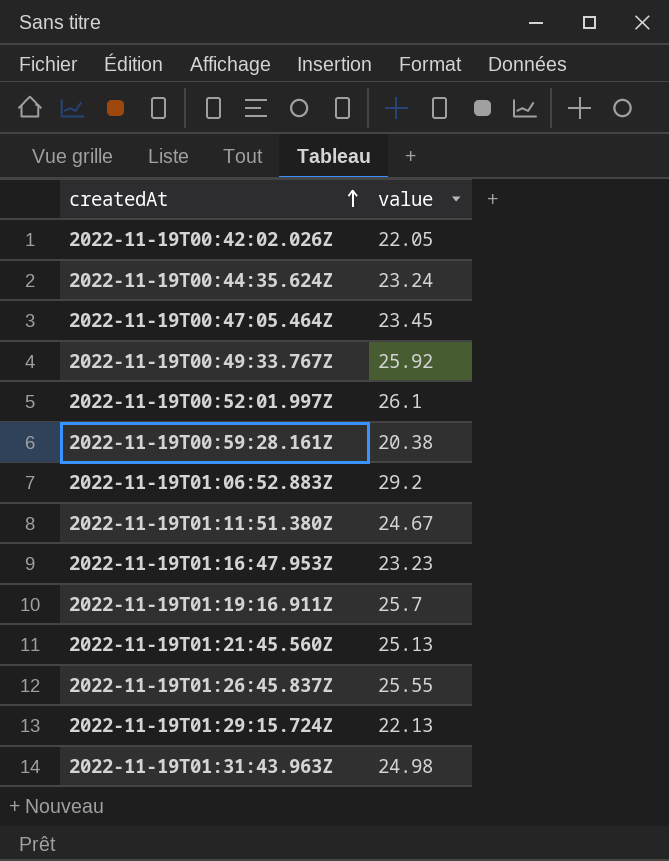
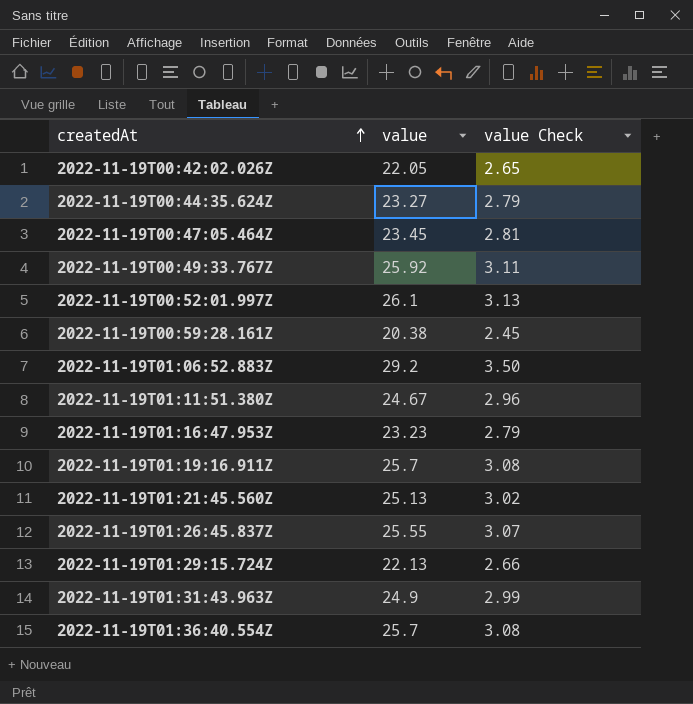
column value Check | formula: none -> [value] * 0.12
2022-11-19T00:44:35.624Z | value: 23.24 -> 23.27
2022-11-19T01:31:43.963Z | value: 24.98 -> 24.9
row 2022-11-19T01:36:40.554Z: none -> 25.7 | 3.08

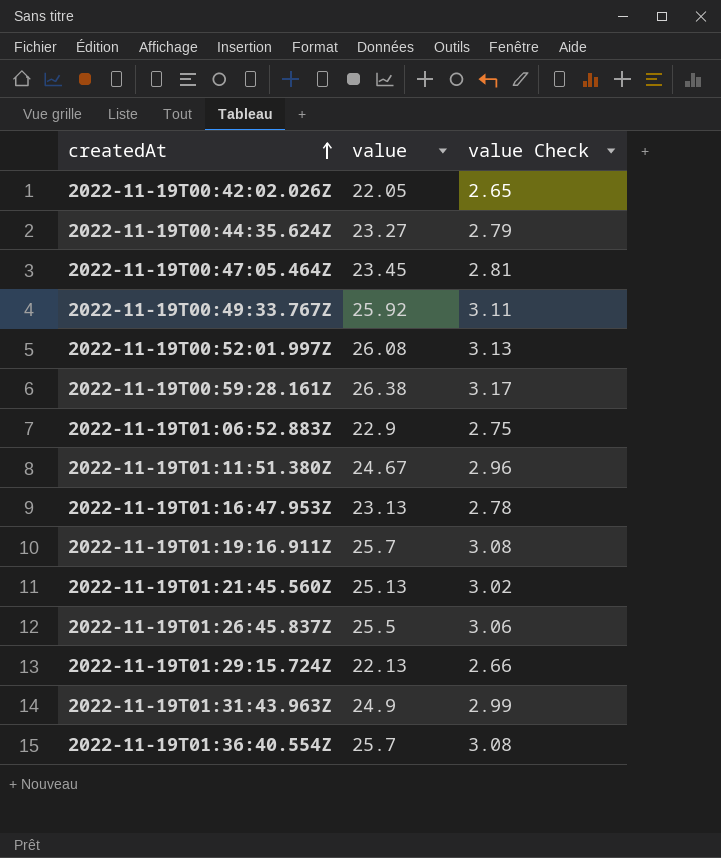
2022-11-19T00:52:01.997Z | value: 26.1 -> 26.08
2022-11-19T00:59:28.161Z | value: 20.38 -> 26.38
2022-11-19T00:59:28.161Z | value Check: 2.45 -> 3.17
2022-11-19T01:06:52.883Z | value: 29.2 -> 22.9
2022-11-19T01:06:52.883Z | value Check: 3.50 -> 2.75
2022-11-19T01:16:47.953Z | value: 23.23 -> 23.13
2022-11-19T01:16:47.953Z | value Check: 2.79 -> 2.78
2022-11-19T01:26:45.837Z | value: 25.55 -> 25.5
2022-11-19T01:26:45.837Z | value Check: 3.07 -> 3.06

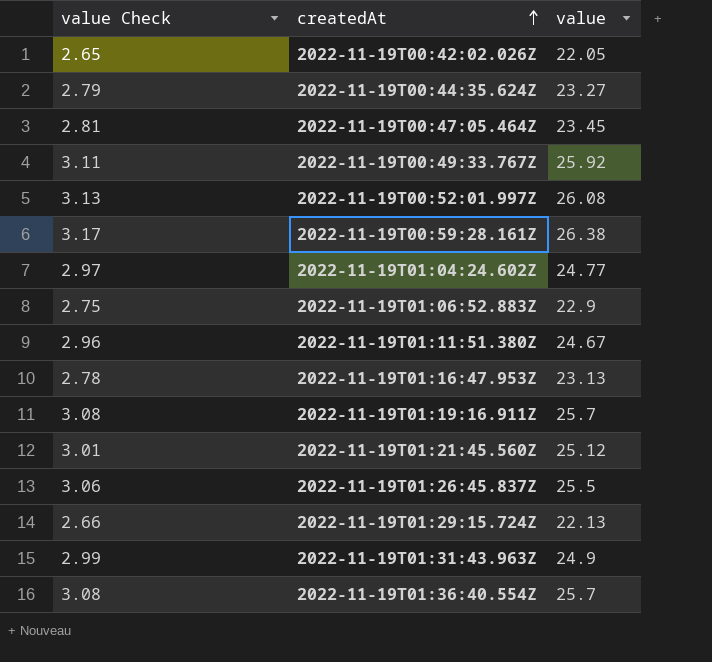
column value Check | position: 3 -> 1
row 2022-11-19T01:04:24.602Z: none -> 2.97 | 24.77
2022-11-19T01:21:45.560Z | value Check: 3.02 -> 3.01
2022-11-19T01:21:45.560Z | value: 25.13 -> 25.12

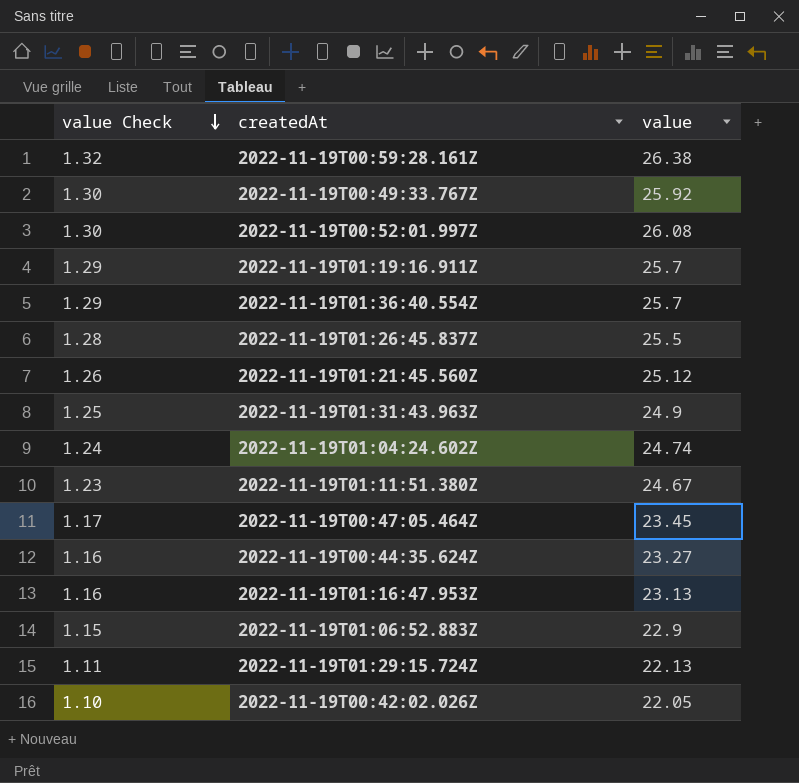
row order: createdAt ascending -> value Check descending
column value Check | formula: [value] * 0.12 -> [value] * 0.05
2022-11-19T01:04:24.602Z | value: 24.77 -> 24.74

